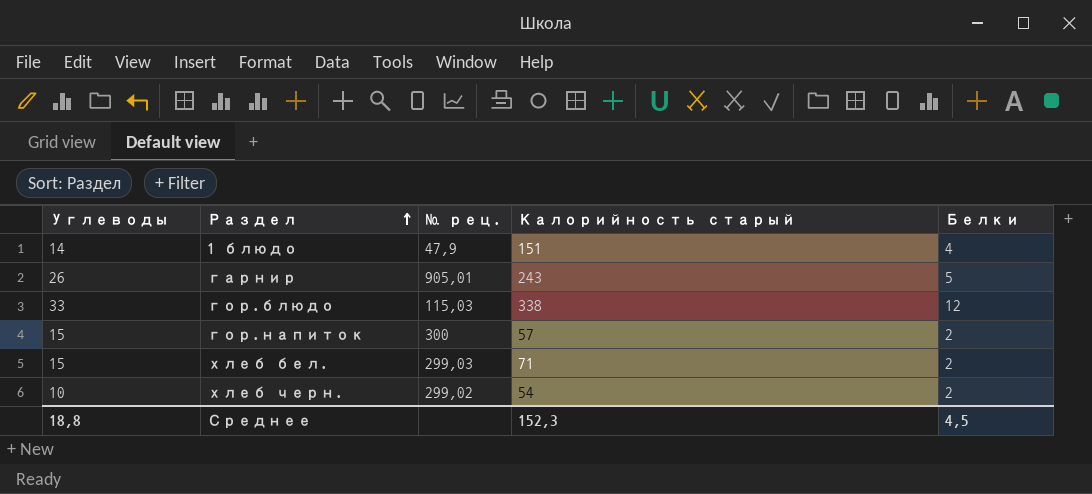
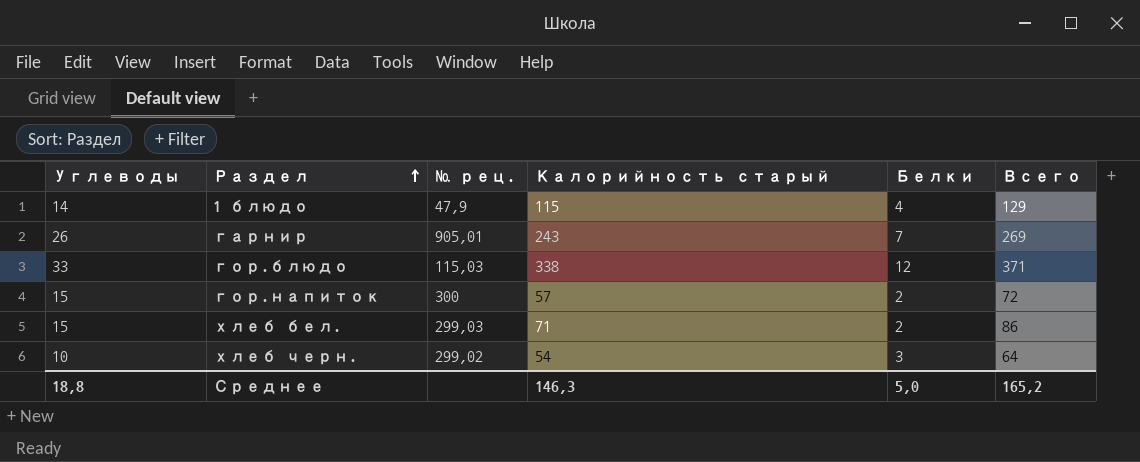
column Всего | formula: none -> [Углеводы] + [Калорийность старый]
1 блюдо | Калорийность старый: 151 -> 115
гарнир | Белки: 5 -> 7
хлеб черн. | Белки: 2 -> 3
Среднее | Калорийность старый: 152,3 -> 146,3
Среднее | Белки: 4,5 -> 5,0

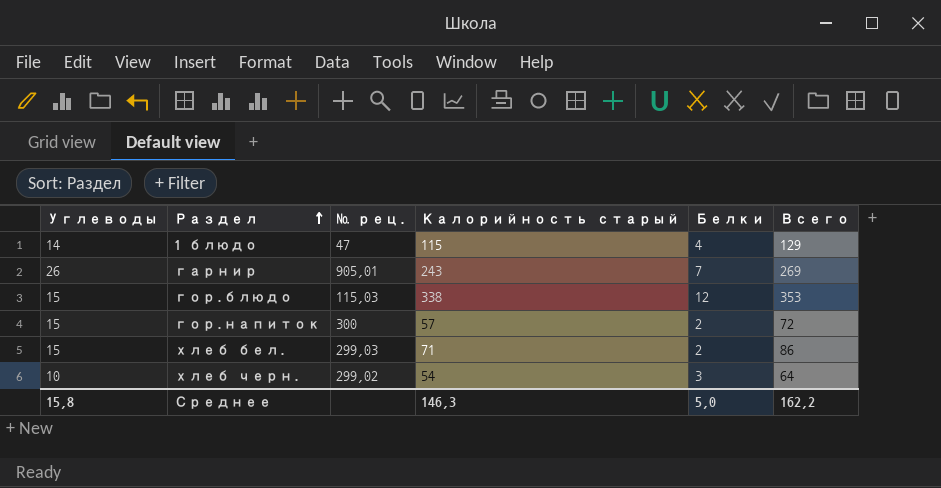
1 блюдо | № рец.: 47,9 -> 47
гор.блюдо | Углеводы: 33 -> 15
гор.блюдо | Всего: 371 -> 353
Среднее | Углеводы: 18,8 -> 15,8
Среднее | Всего: 165,2 -> 162,2

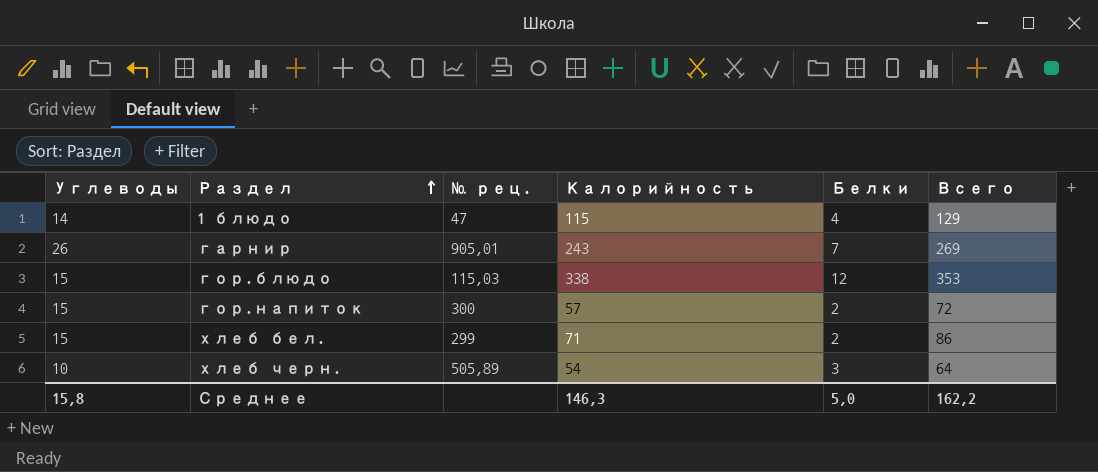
column name: Калорийность старый -> Калорийность
хлеб бел. | № рец.: 299,03 -> 299
хлеб черн. | № рец.: 299,02 -> 505,89

